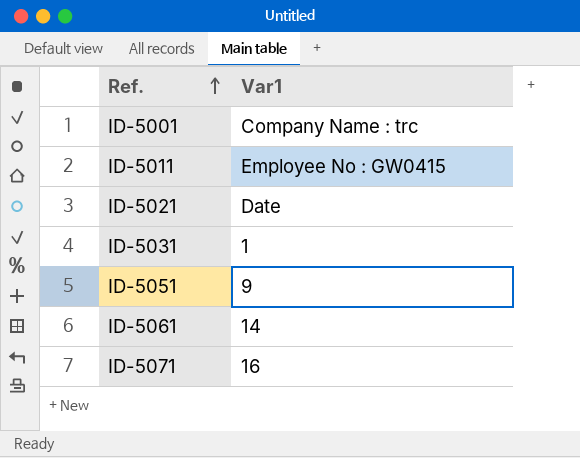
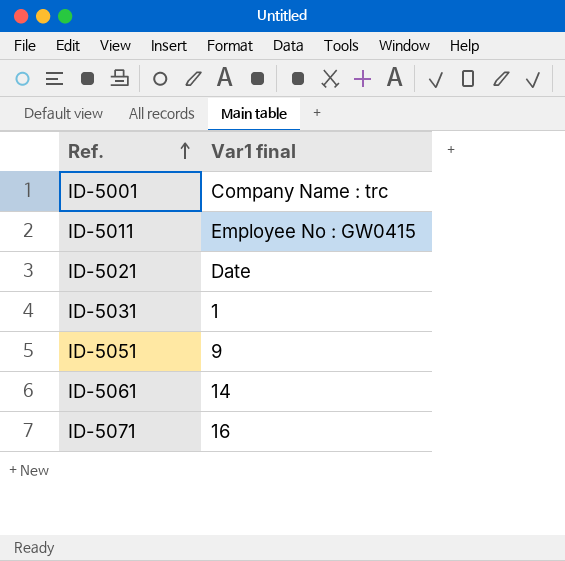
column name: Var1 -> Var1 final

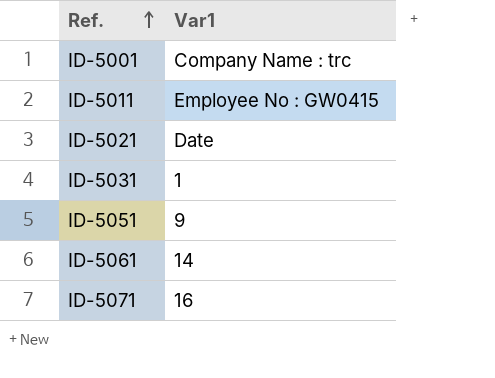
column name: Var1 final -> Var1

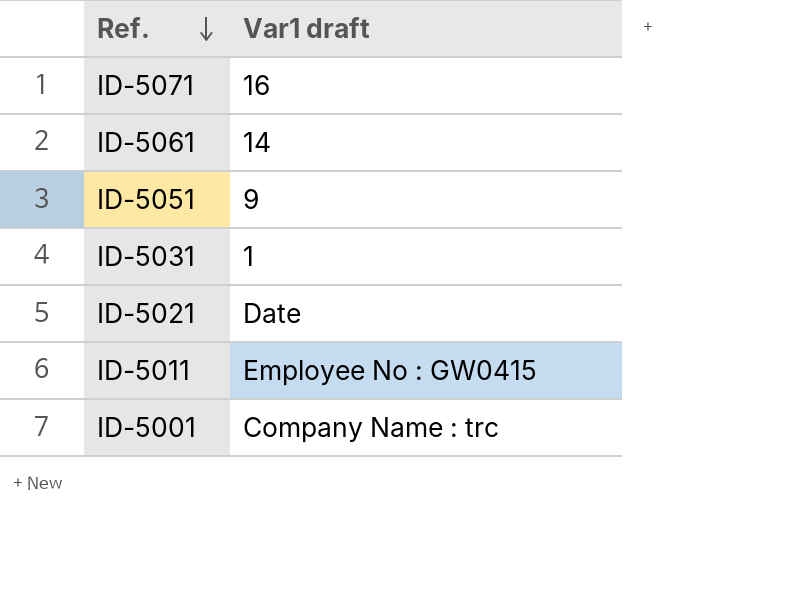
row order: Ref. ascending -> Ref. descending
column name: Var1 -> Var1 draft

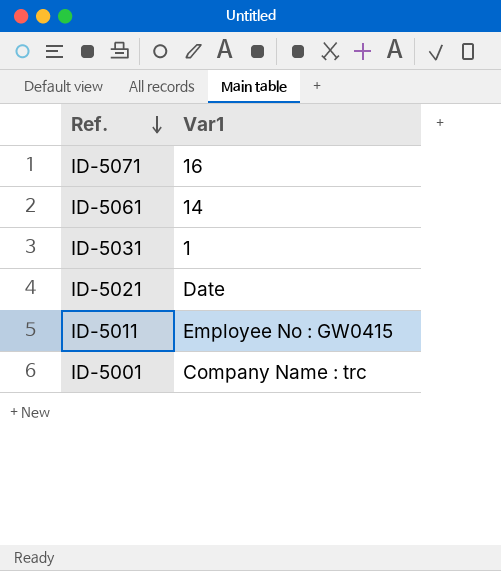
column name: Var1 draft -> Var1
row ID-5051: 9 -> none

